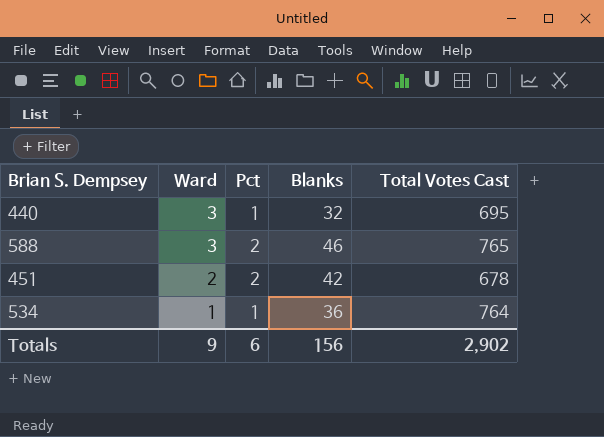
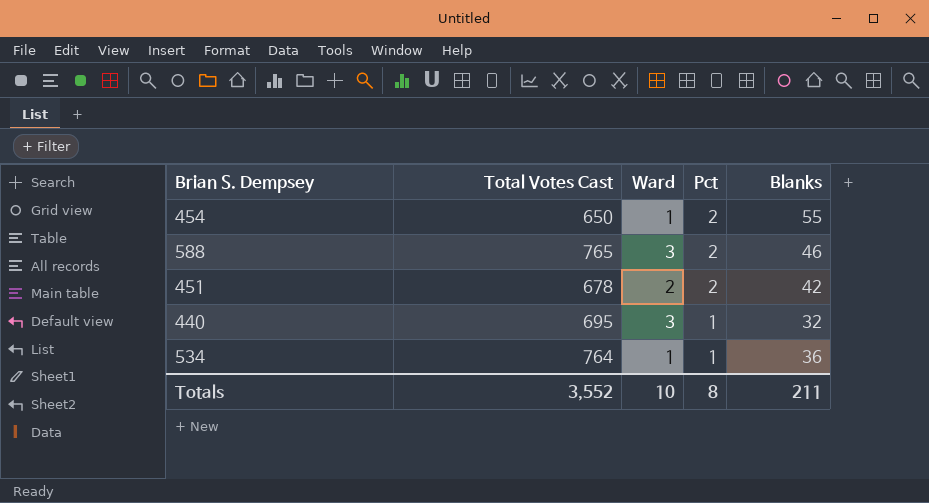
row order: Ward descending -> Pct descending
column Total Votes Cast | position: 5 -> 2
row 454: none -> 650 | 1 | 2 | 55
Totals | Total Votes Cast: 2,902 -> 3,552
Totals | Ward: 9 -> 10
Totals | Pct: 6 -> 8
Totals | Blanks: 156 -> 211

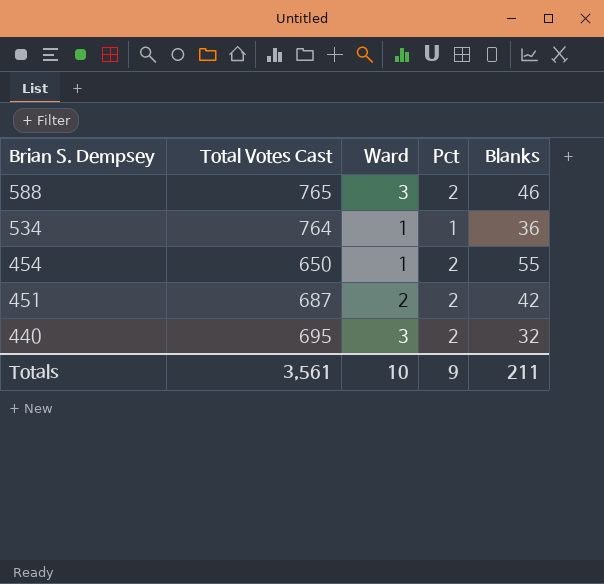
row order: Pct descending -> Brian S. Dempsey descending
451 | Total Votes Cast: 678 -> 687
440 | Pct: 1 -> 2
Totals | Total Votes Cast: 3,552 -> 3,561
Totals | Pct: 8 -> 9

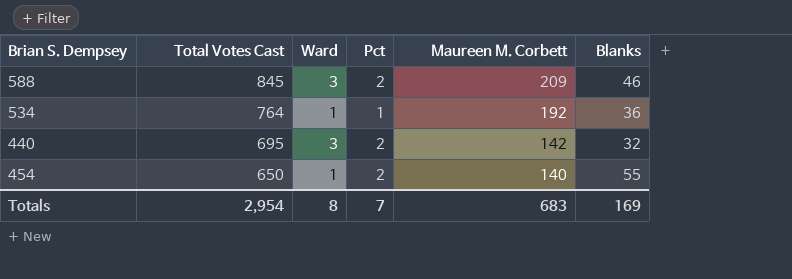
row order: Brian S. Dempsey descending -> Total Votes Cast descending
column Maureen M. Corbett | position: none -> 5
row 451: 687 | 2 | 2 | 42 -> none
588 | Total Votes Cast: 765 -> 845
Totals | Total Votes Cast: 3,561 -> 2,954
Totals | Ward: 10 -> 8
Totals | Pct: 9 -> 7
Totals | Blanks: 211 -> 169

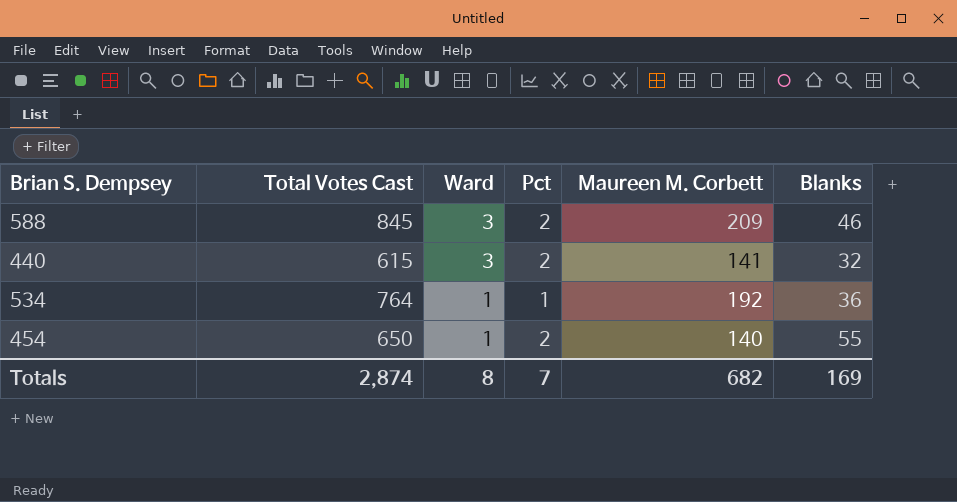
row order: Total Votes Cast descending -> Ward descending
440 | Total Votes Cast: 695 -> 615
440 | Maureen M. Corbett: 142 -> 141
Totals | Total Votes Cast: 2,954 -> 2,874
Totals | Maureen M. Corbett: 683 -> 682

